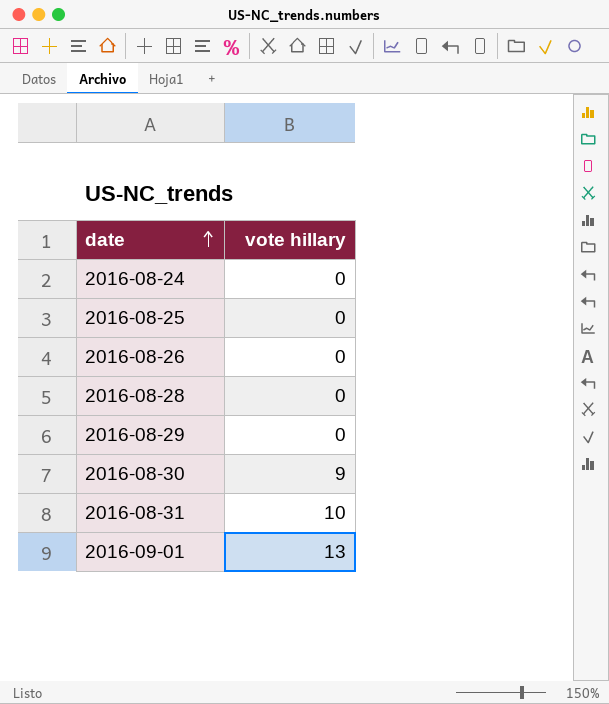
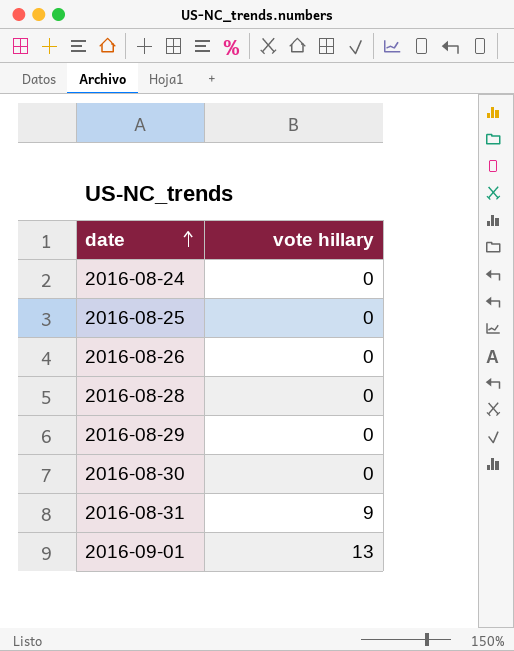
2016-08-30 | vote hillary: 9 -> 0
2016-08-31 | vote hillary: 10 -> 9

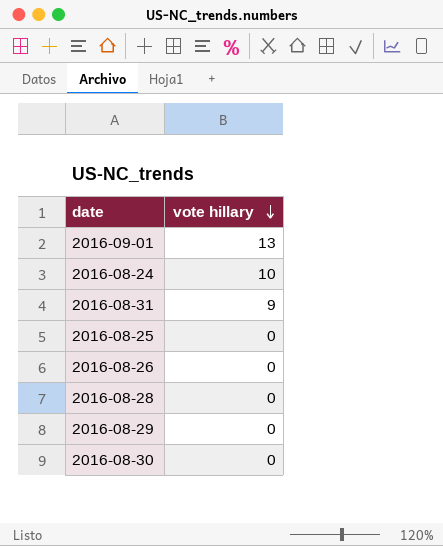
row order: date ascending -> vote hillary descending
2016-08-24 | vote hillary: 0 -> 10

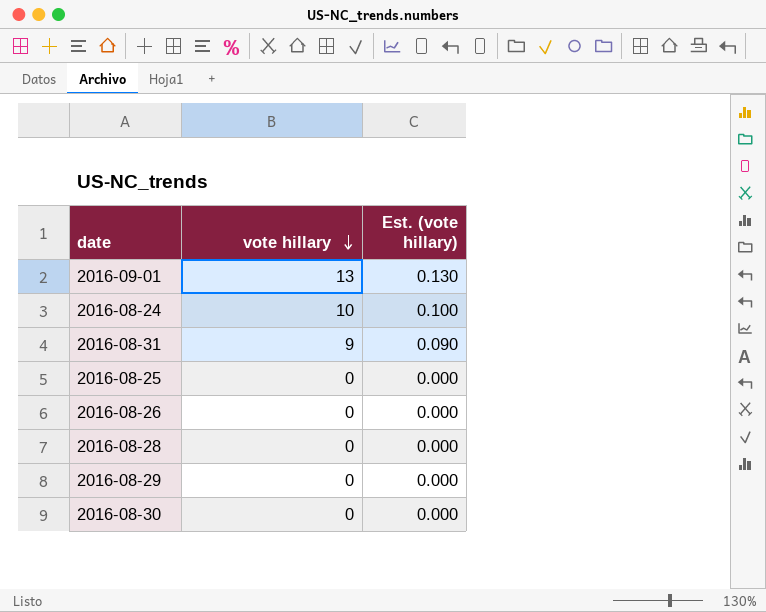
column Est. (vote hillary) | formula: none -> [vote hillary] * 0.01

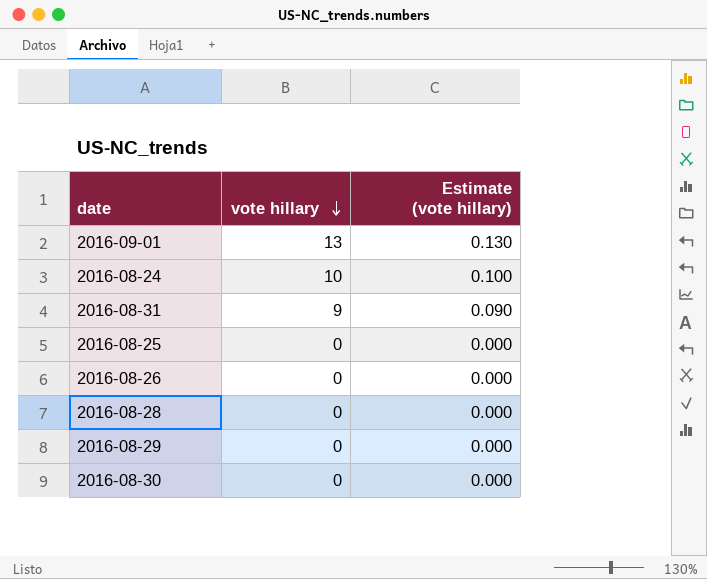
column name: Est. (vote hillary) -> Estimate (vote hillary)

